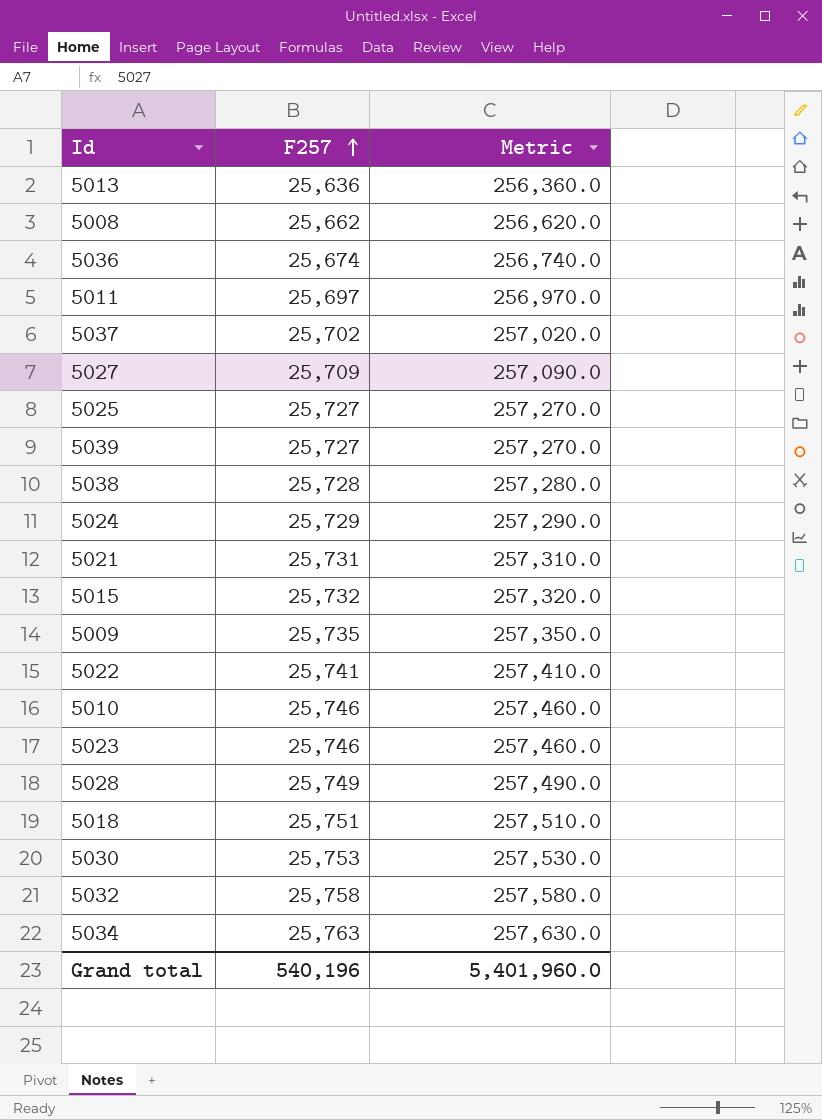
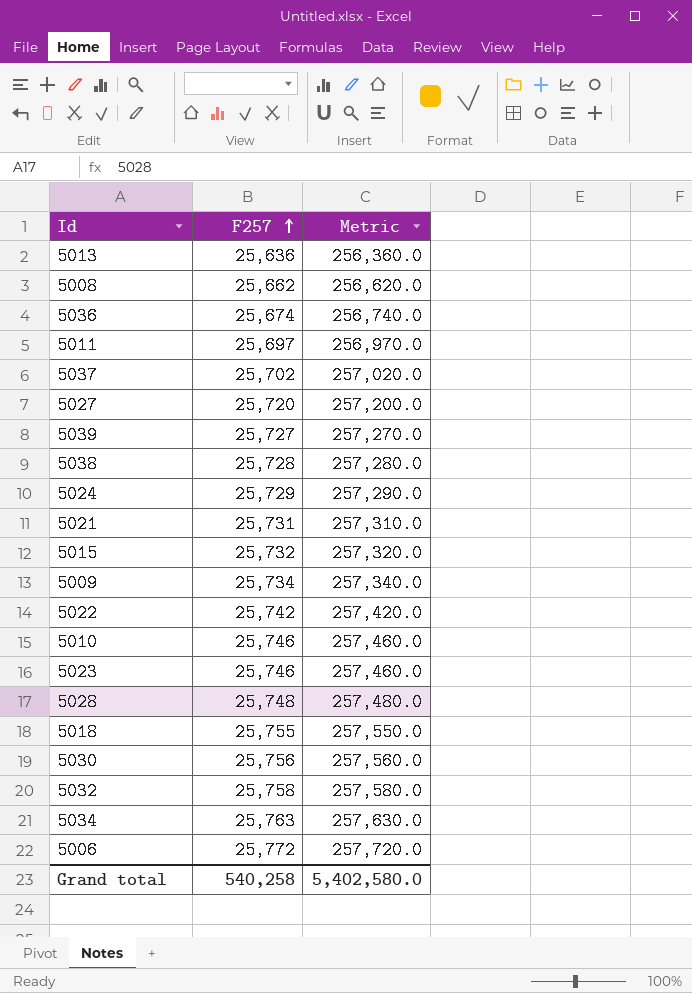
row 5025: 25,727 | 257,270.0 -> none
5027 | F257: 25,709 -> 25,720
5027 | Metric: 257,090.0 -> 257,200.0
5009 | F257: 25,735 -> 25,734
5009 | Metric: 257,350.0 -> 257,340.0
5022 | F257: 25,741 -> 25,742
5022 | Metric: 257,410.0 -> 257,420.0
5028 | F257: 25,749 -> 25,748
5028 | Metric: 257,490.0 -> 257,480.0
5018 | F257: 25,751 -> 25,755
5018 | Metric: 257,510.0 -> 257,550.0
5030 | F257: 25,753 -> 25,756
5030 | Metric: 257,530.0 -> 257,560.0
row 5006: none -> 25,772 | 257,720.0
Grand total | F257: 540,196 -> 540,258
Grand total | Metric: 5,401,960.0 -> 5,402,580.0

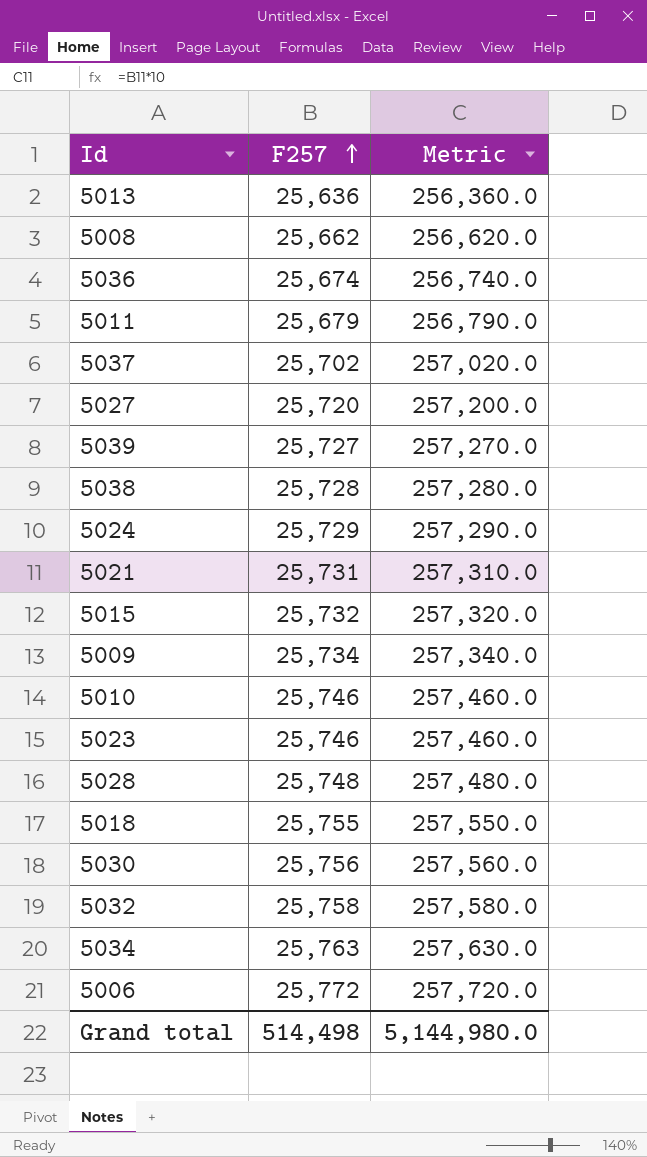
row 5022: 25,742 | 257,420.0 -> none
5011 | F257: 25,697 -> 25,679
5011 | Metric: 256,970.0 -> 256,790.0
Grand total | F257: 540,258 -> 514,498
Grand total | Metric: 5,402,580.0 -> 5,144,980.0

